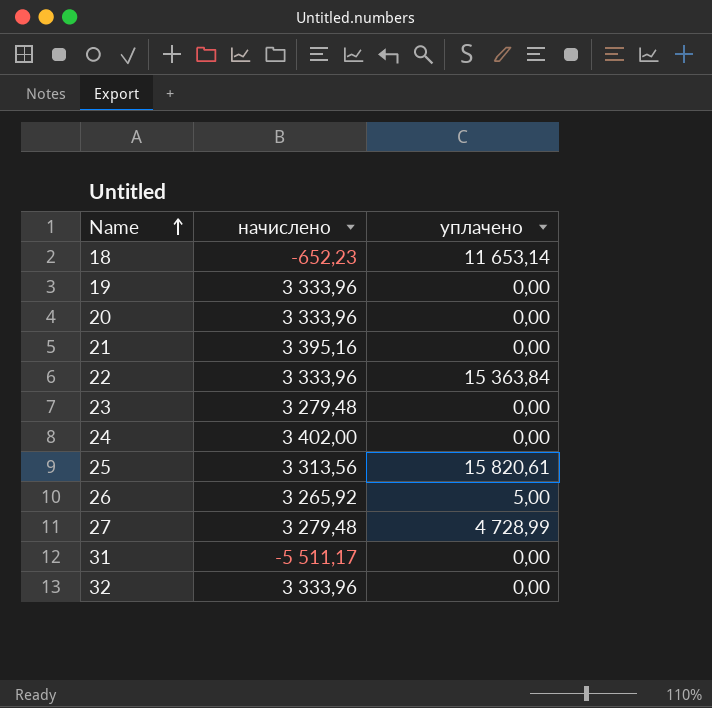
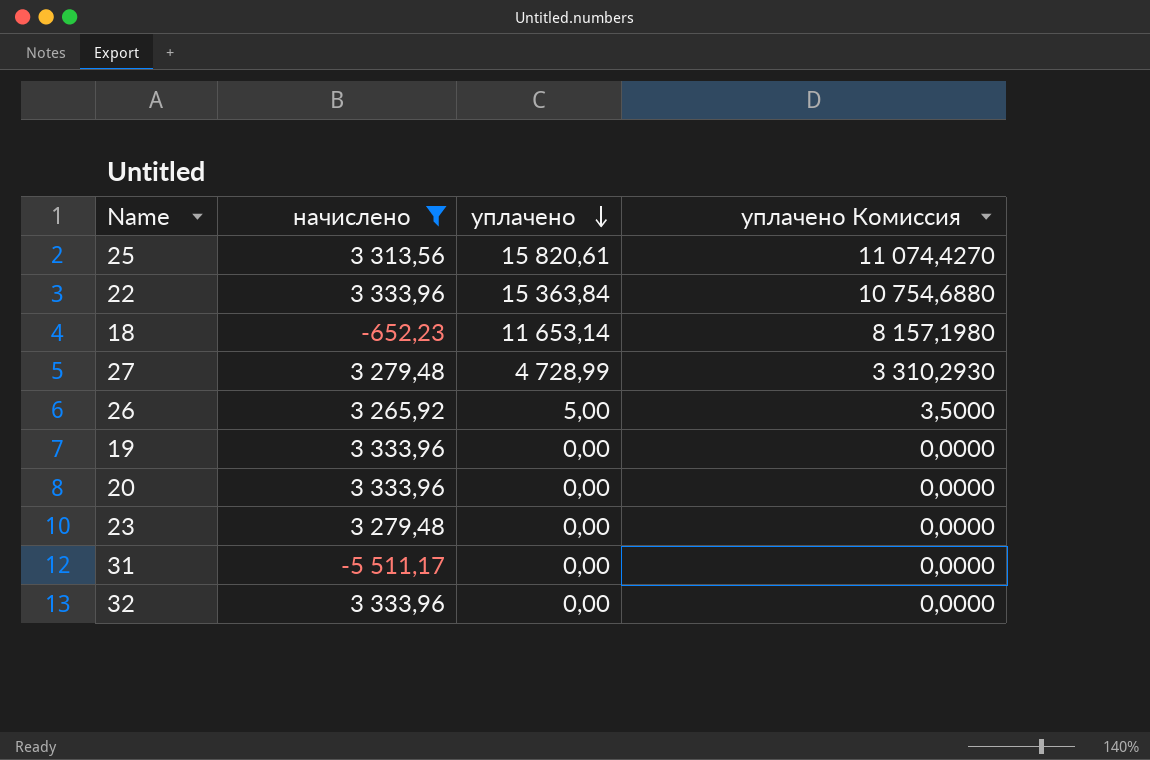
filter: none -> начислено <= 3 333,96
row order: Name ascending -> уплачено descending
column уплачено Комиссия | formula: none -> [уплачено] * 0,7

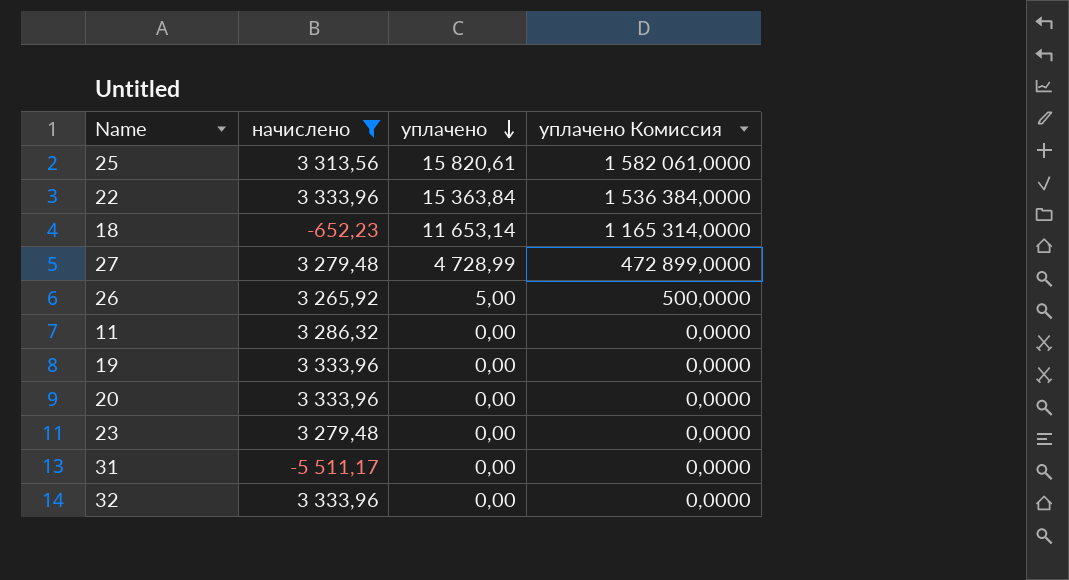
column уплачено Комиссия | formula: [уплачено] * 0,7 -> [уплачено] * 100
row 11: none -> 3 286,32 | 0,00 | 0,0000

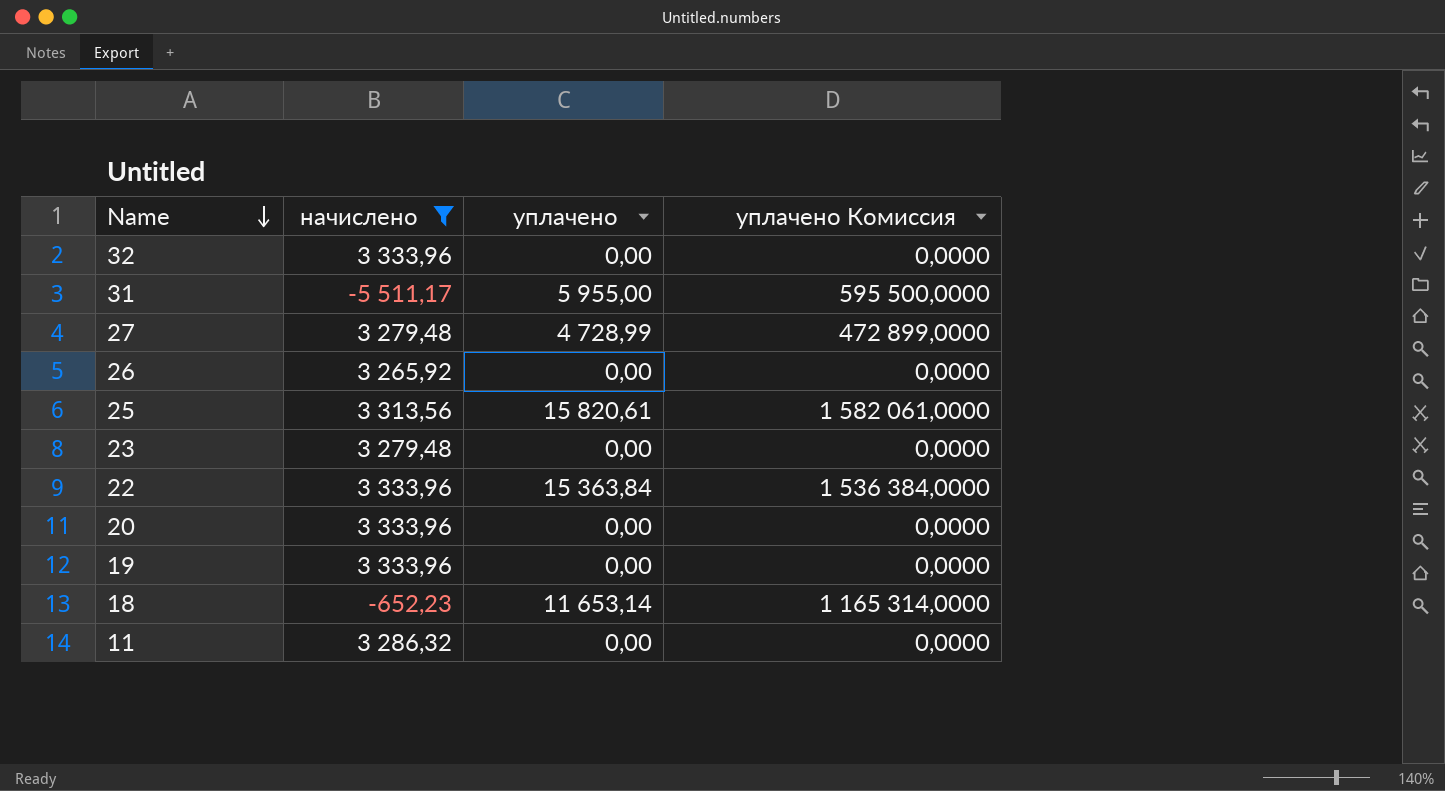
row order: уплачено descending -> Name descending
31 | уплачено: 0,00 -> 5 955,00
31 | уплачено Комиссия: 0,0000 -> 595 500,0000
26 | уплачено: 5,00 -> 0,00
26 | уплачено Комиссия: 500,0000 -> 0,0000

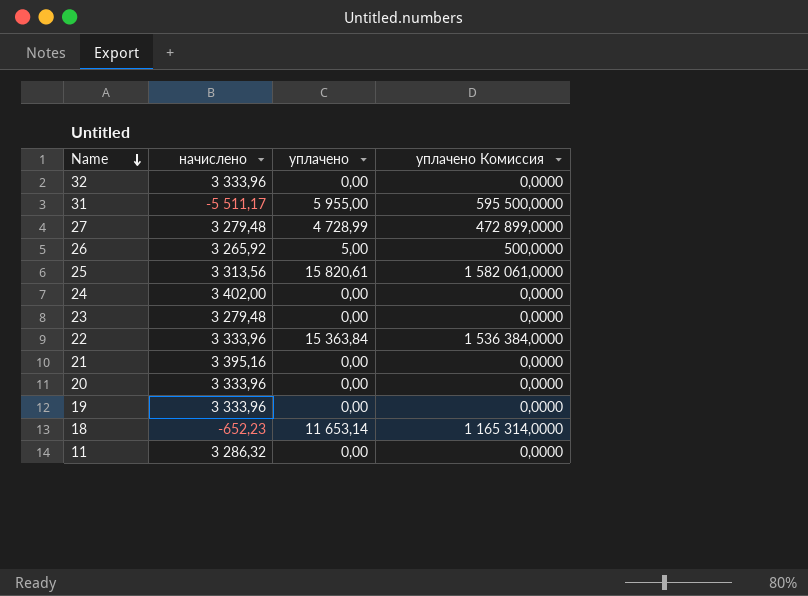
filter: начислено <= 3 333,96 -> none
26 | уплачено: 0,00 -> 5,00
26 | уплачено Комиссия: 0,0000 -> 500,0000

